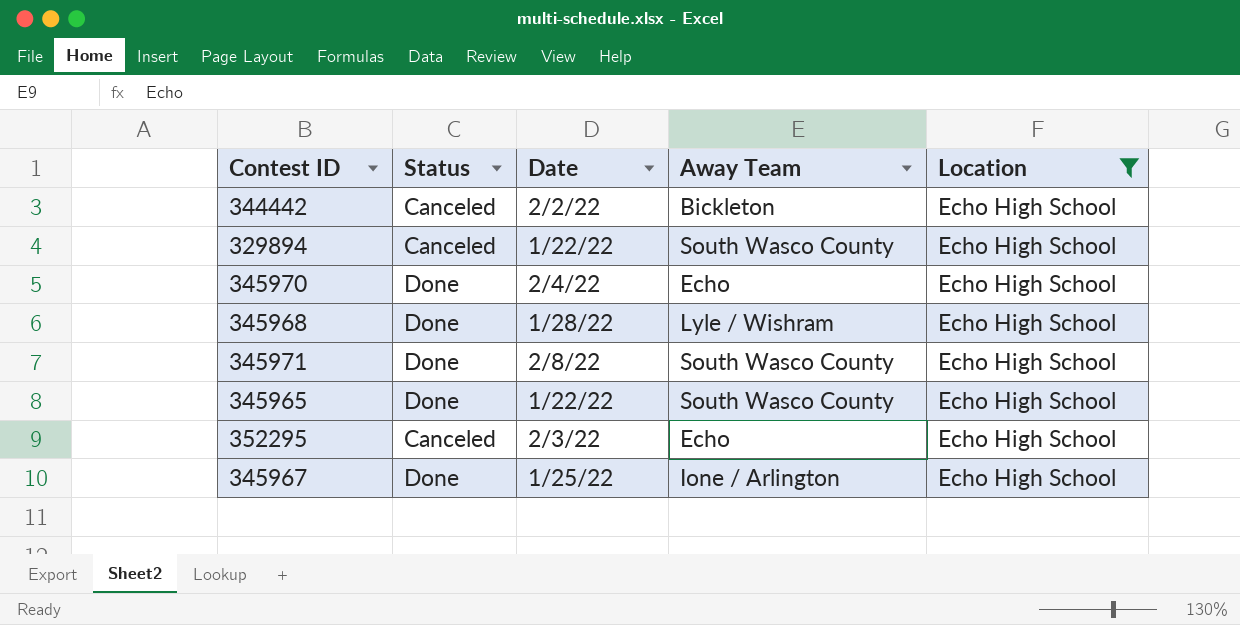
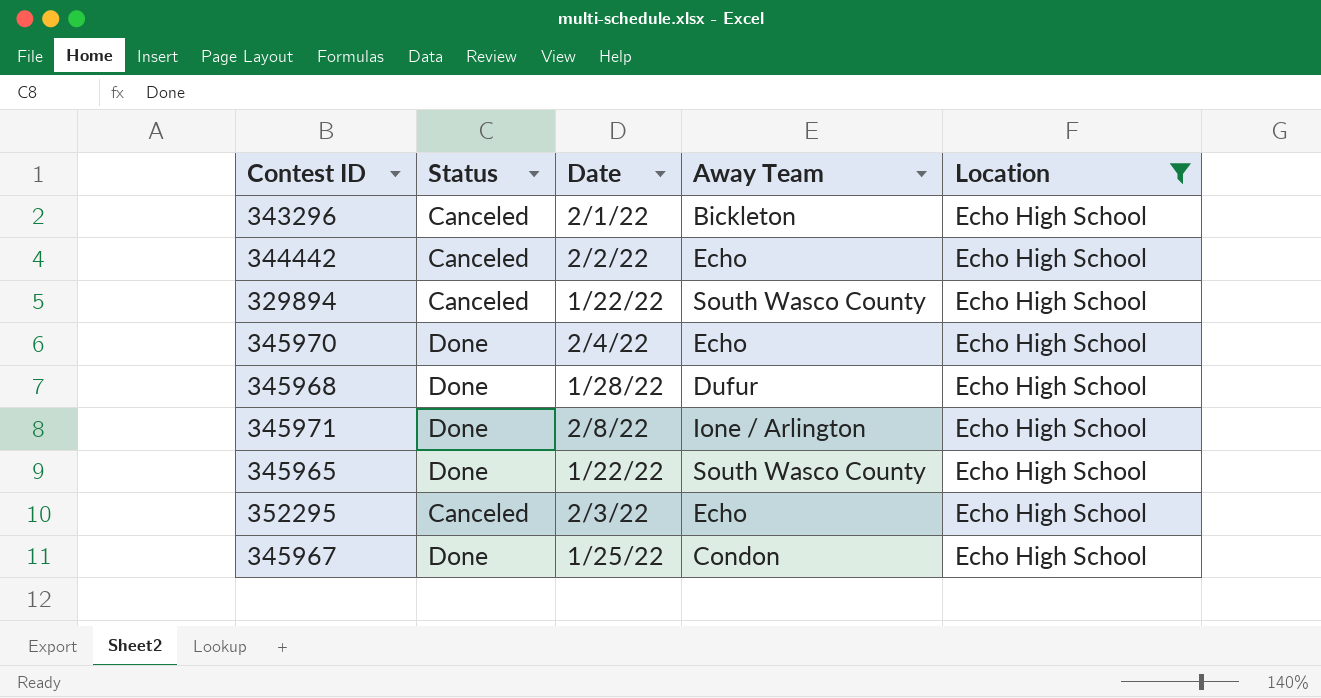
row 343296: none -> Canceled | 2/1/22 | Bickleton | Echo High School
344442 | Away Team: Bickleton -> Echo
345968 | Away Team: Lyle / Wishram -> Dufur
345971 | Away Team: South Wasco County -> Ione / Arlington
345967 | Away Team: Ione / Arlington -> Condon

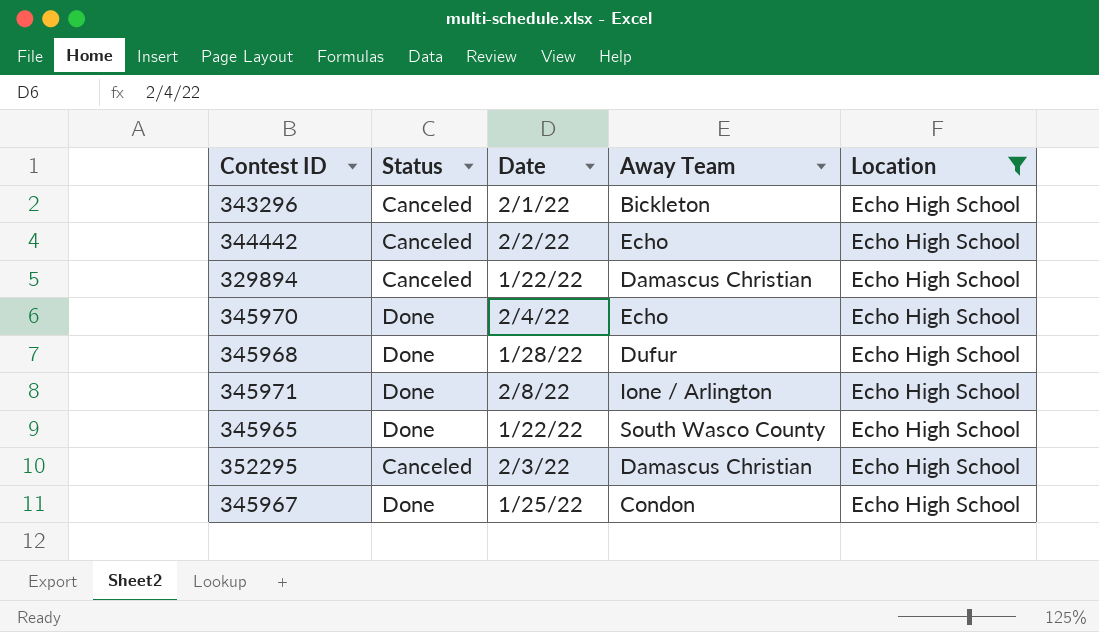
329894 | Away Team: South Wasco County -> Damascus Christian
352295 | Away Team: Echo -> Damascus Christian

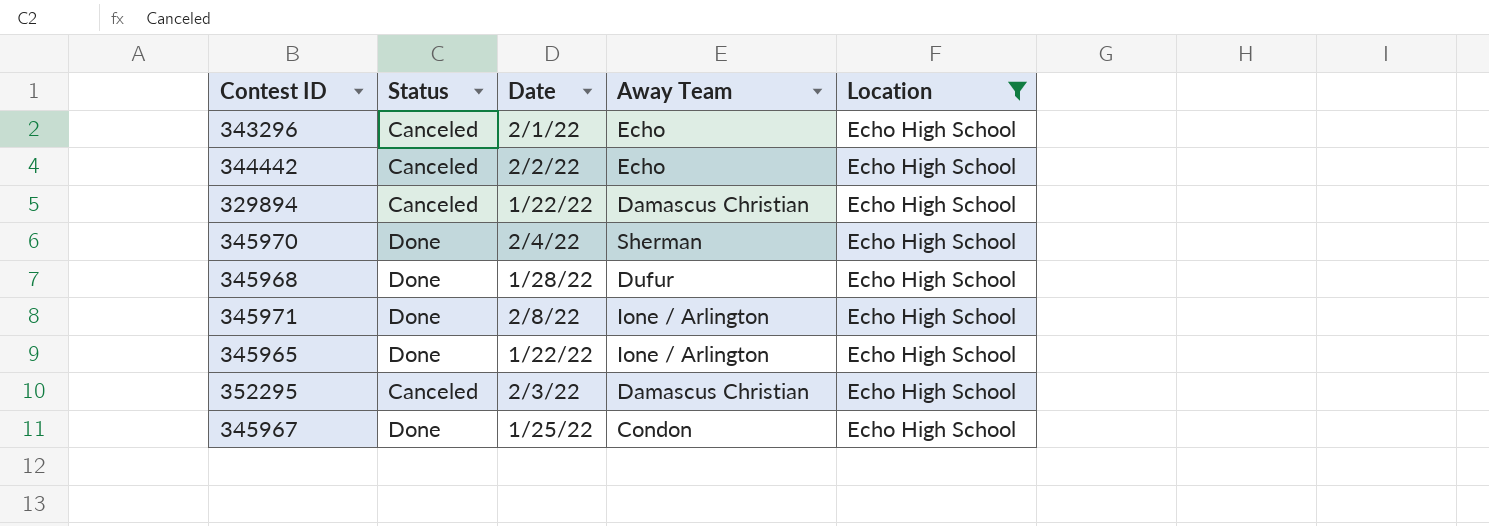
343296 | Away Team: Bickleton -> Echo
345970 | Away Team: Echo -> Sherman
345965 | Away Team: South Wasco County -> Ione / Arlington

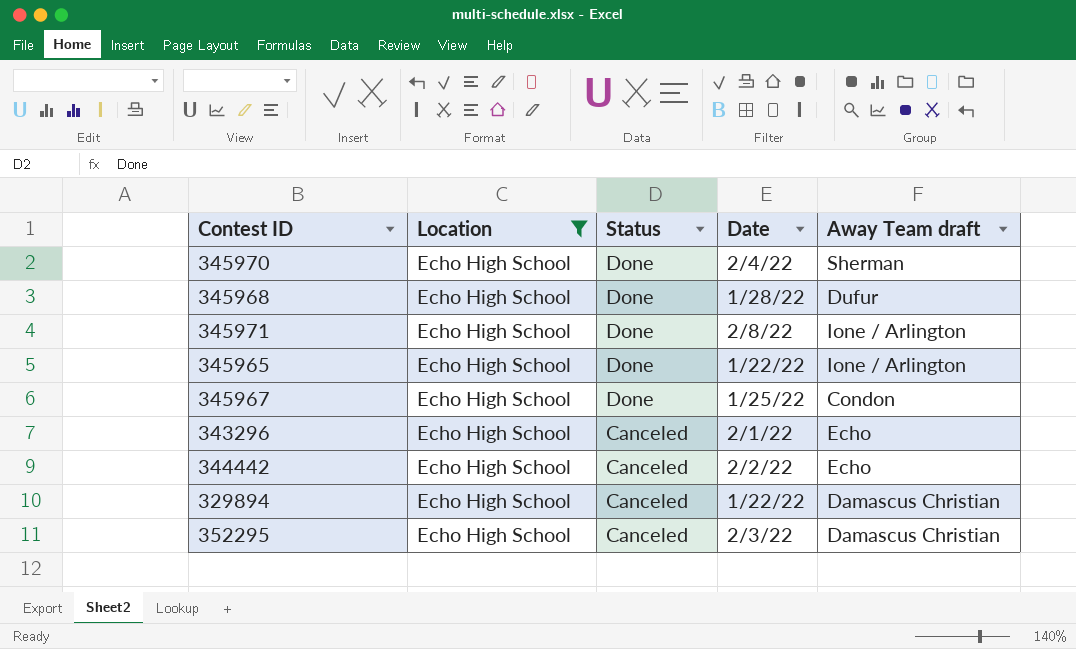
row order: none -> Status descending
column Location | position: 5 -> 2
column name: Away Team -> Away Team draft

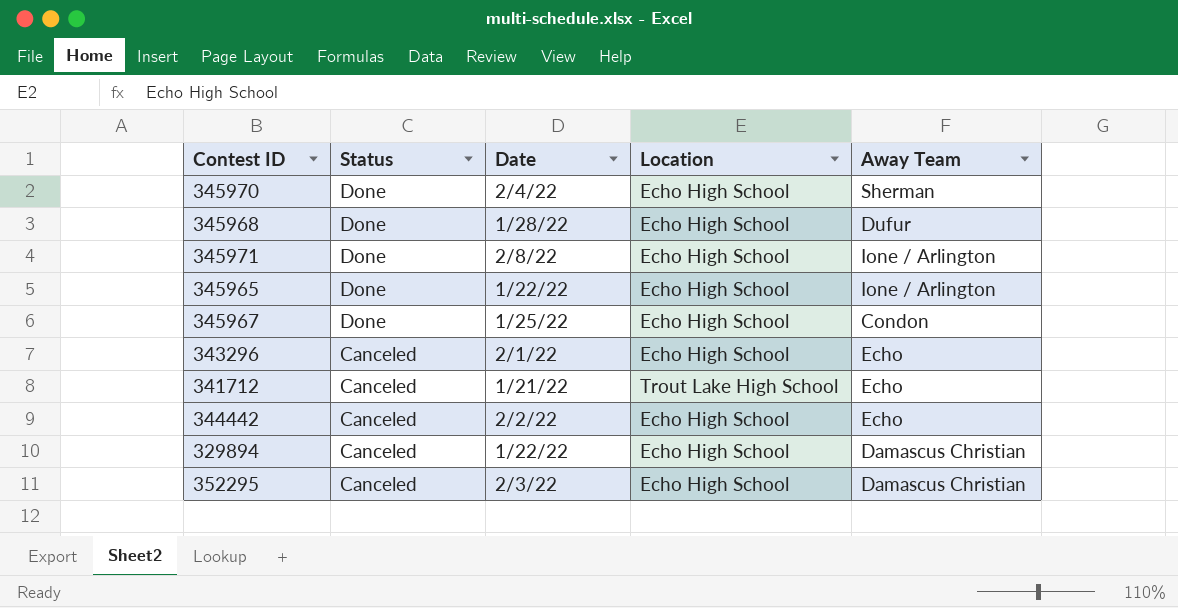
filter: Location = Echo High School -> none
column Location | position: 2 -> 4
column name: Away Team draft -> Away Team

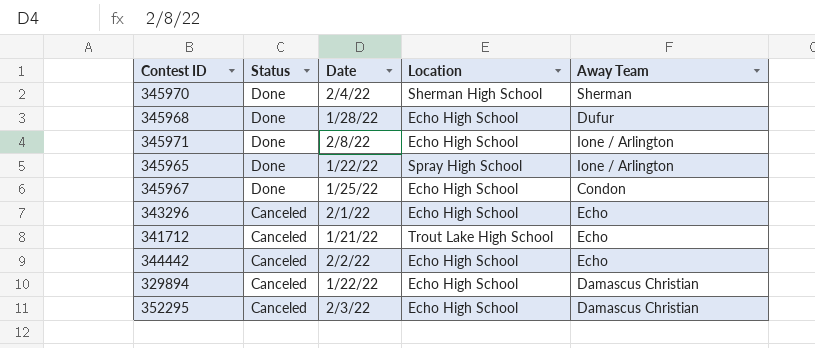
345970 | Location: Echo High School -> Sherman High School
345965 | Location: Echo High School -> Spray High School

